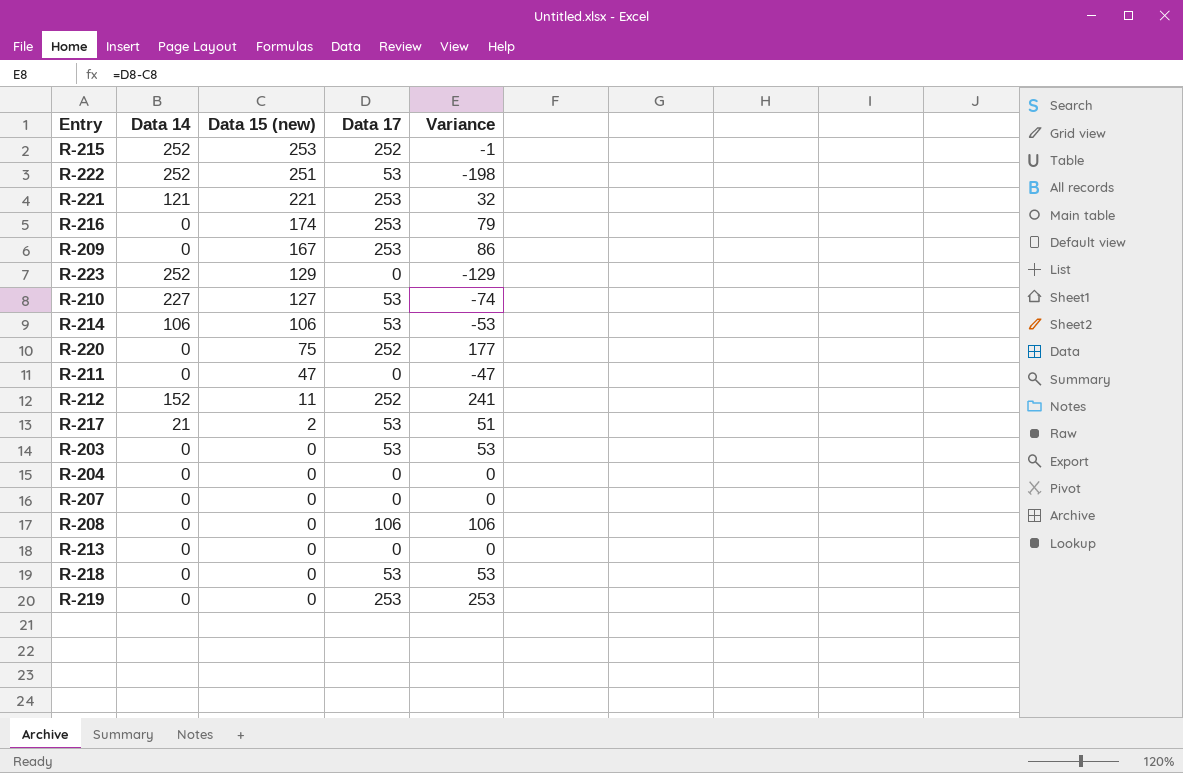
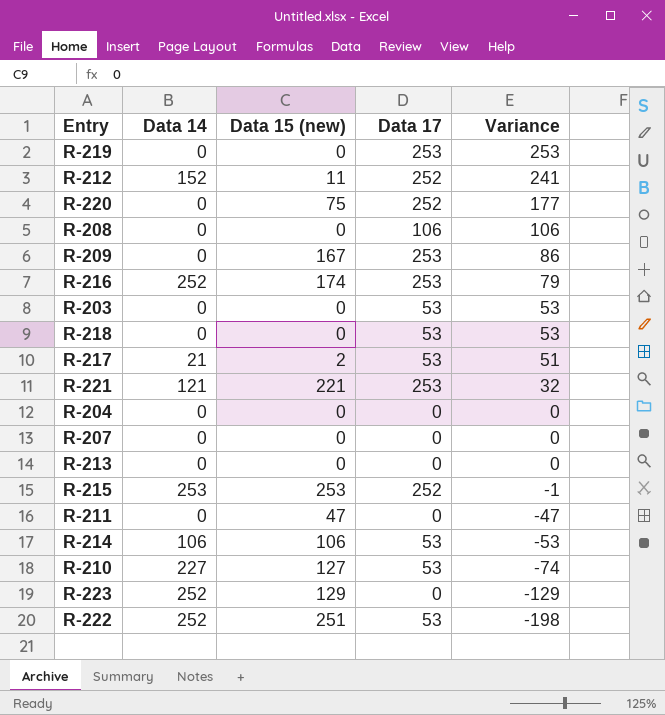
row order: Data 15 (new) descending -> Variance descending
R-216 | Data 14: 0 -> 252
R-215 | Data 14: 252 -> 253

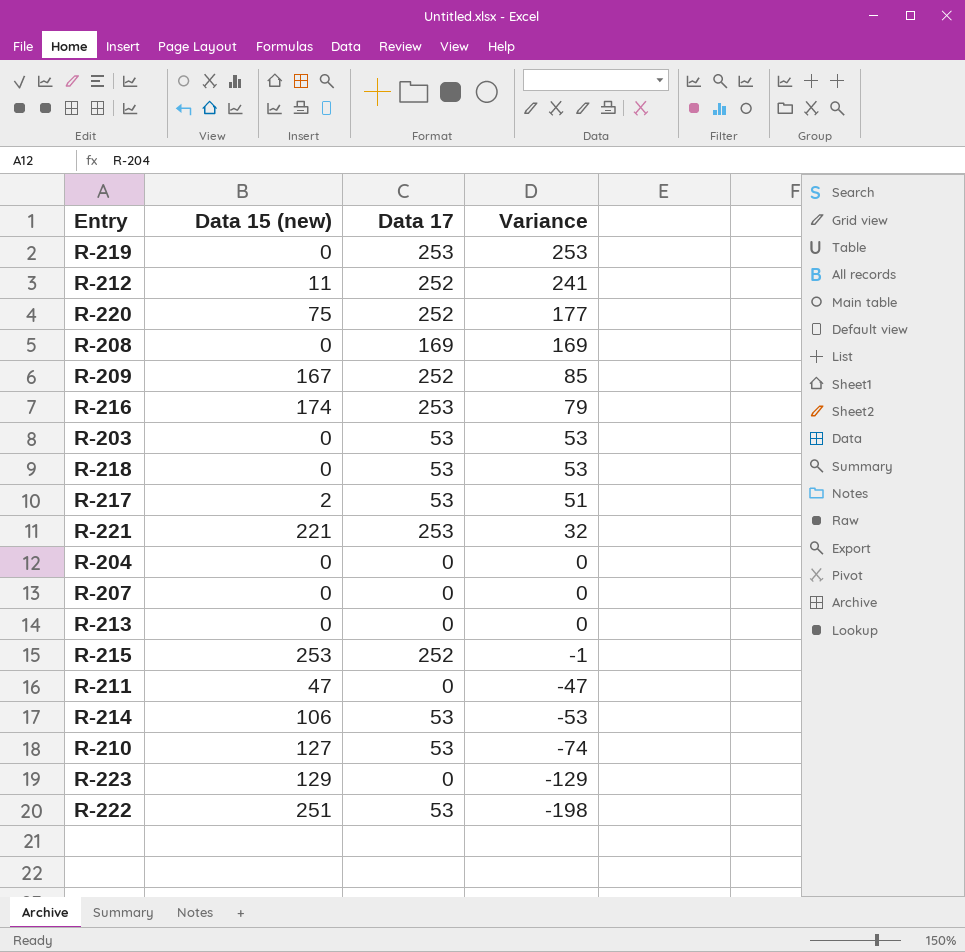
column Data 14 | position: 2 -> none
R-208 | Data 17: 106 -> 169
R-208 | Variance: 106 -> 169
R-209 | Data 17: 253 -> 252
R-209 | Variance: 86 -> 85

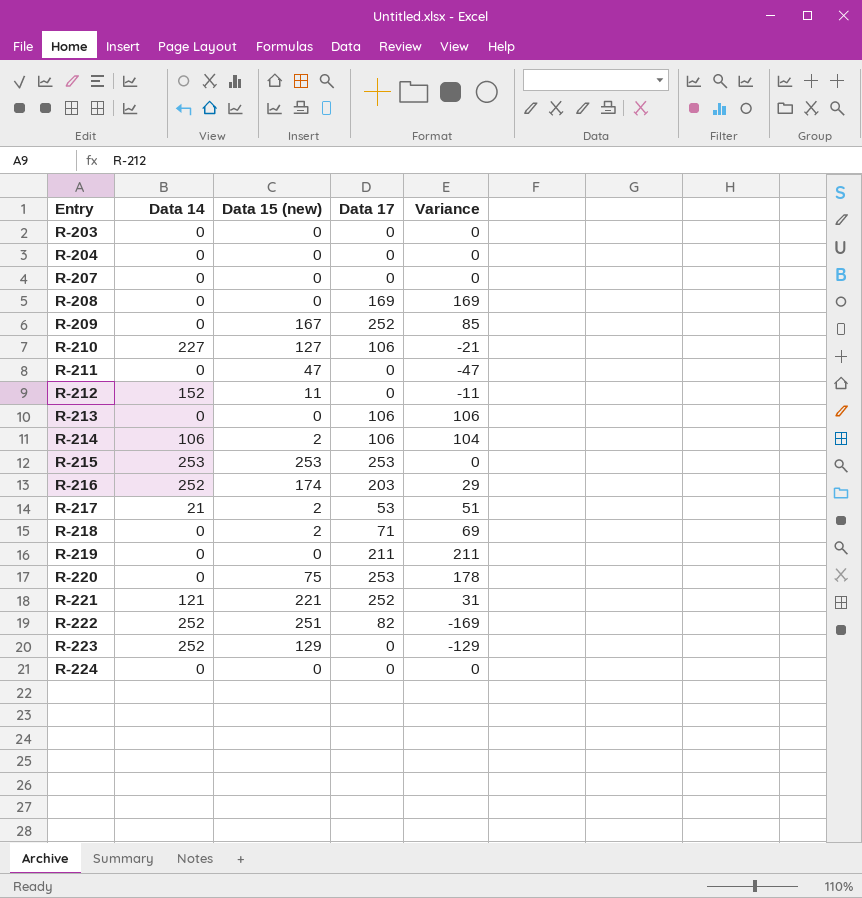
row order: Variance descending -> Entry ascending
column Data 14 | position: none -> 2
R-203 | Data 17: 53 -> 0
R-203 | Variance: 53 -> 0
R-210 | Data 17: 53 -> 106
R-210 | Variance: -74 -> -21
R-212 | Data 17: 252 -> 0
R-212 | Variance: 241 -> -11
R-213 | Data 17: 0 -> 106
R-213 | Variance: 0 -> 106
R-214 | Data 15 (new): 106 -> 2
R-214 | Data 17: 53 -> 106
R-214 | Variance: -53 -> 104
R-215 | Data 17: 252 -> 253
R-215 | Variance: -1 -> 0
R-216 | Data 17: 253 -> 203
R-216 | Variance: 79 -> 29
R-218 | Data 15 (new): 0 -> 2
R-218 | Data 17: 53 -> 71
R-218 | Variance: 53 -> 69
R-219 | Data 17: 253 -> 211
R-219 | Variance: 253 -> 211
R-220 | Data 17: 252 -> 253
R-220 | Variance: 177 -> 178
R-221 | Data 17: 253 -> 252
R-221 | Variance: 32 -> 31
R-222 | Data 17: 53 -> 82
R-222 | Variance: -198 -> -169
row R-224: none -> 0 | 0 | 0 | 0

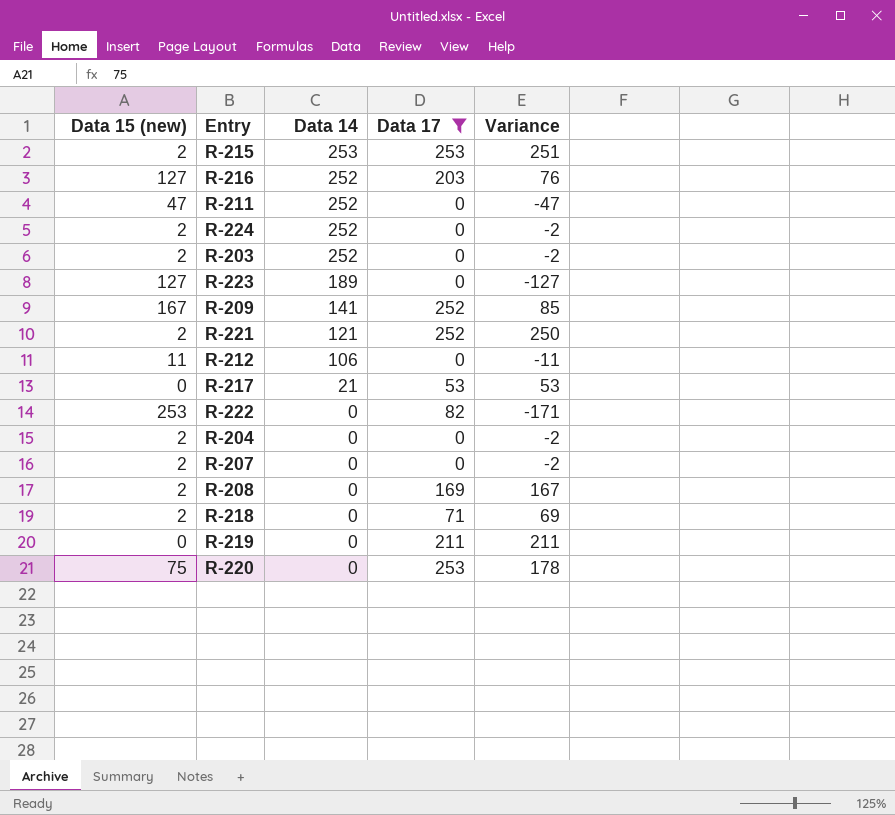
filter: none -> Data 17 != 106
row order: Entry ascending -> Data 14 descending
column Data 15 (new) | position: 3 -> 1
R-215 | Data 15 (new): 253 -> 2
R-215 | Variance: 0 -> 251
R-216 | Data 15 (new): 174 -> 127
R-216 | Variance: 29 -> 76
R-211 | Data 14: 0 -> 252
R-224 | Data 15 (new): 0 -> 2
R-224 | Data 14: 0 -> 252
R-224 | Variance: 0 -> -2
R-203 | Data 15 (new): 0 -> 2
R-203 | Data 14: 0 -> 252
R-203 | Variance: 0 -> -2
R-223 | Data 15 (new): 129 -> 127
R-223 | Data 14: 252 -> 189
R-223 | Variance: -129 -> -127
R-209 | Data 14: 0 -> 141
R-221 | Data 15 (new): 221 -> 2
R-221 | Variance: 31 -> 250
R-212 | Data 14: 152 -> 106
R-217 | Data 15 (new): 2 -> 0
R-217 | Variance: 51 -> 53
R-222 | Data 15 (new): 251 -> 253
R-222 | Data 14: 252 -> 0
R-222 | Variance: -169 -> -171
R-204 | Data 15 (new): 0 -> 2
R-204 | Variance: 0 -> -2
R-207 | Data 15 (new): 0 -> 2
R-207 | Variance: 0 -> -2
R-208 | Data 15 (new): 0 -> 2
R-208 | Variance: 169 -> 167

